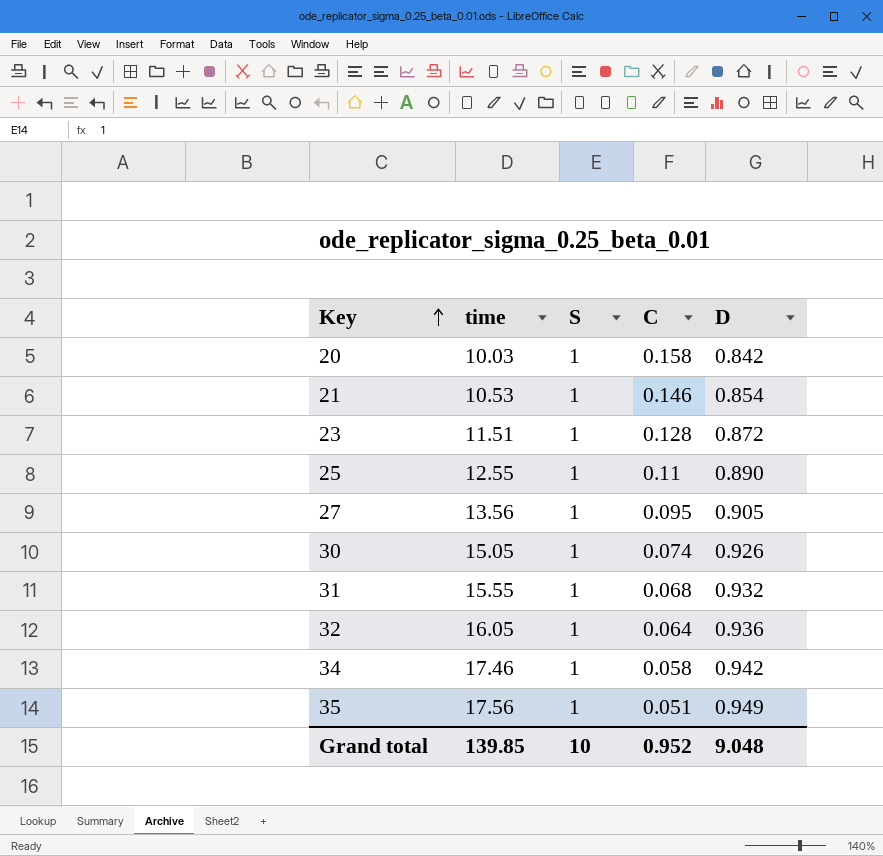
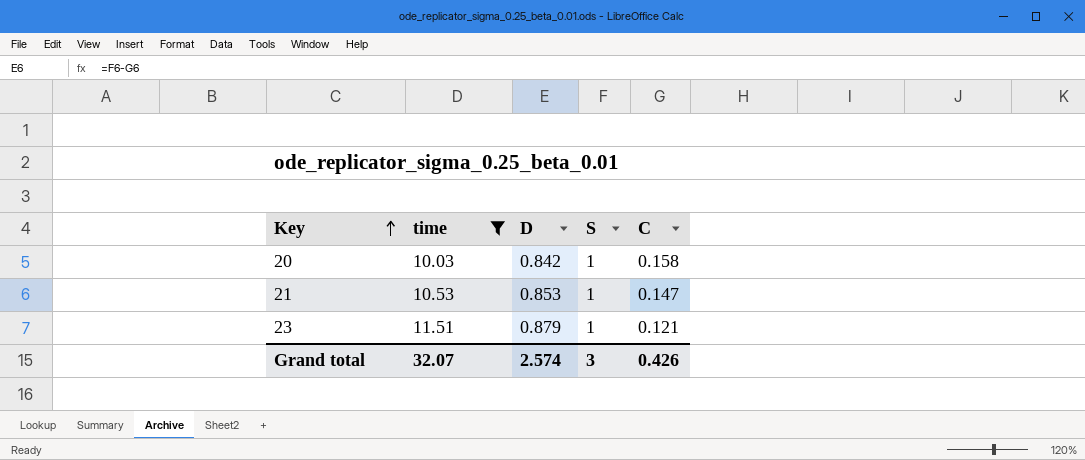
filter: none -> time <= 11.51
column D | position: 5 -> 3
21 | D: 0.854 -> 0.853
21 | C: 0.146 -> 0.147
23 | D: 0.872 -> 0.879
23 | C: 0.128 -> 0.121
Grand total | time: 139.85 -> 32.07
Grand total | D: 9.048 -> 2.574
Grand total | S: 10 -> 3
Grand total | C: 0.952 -> 0.426

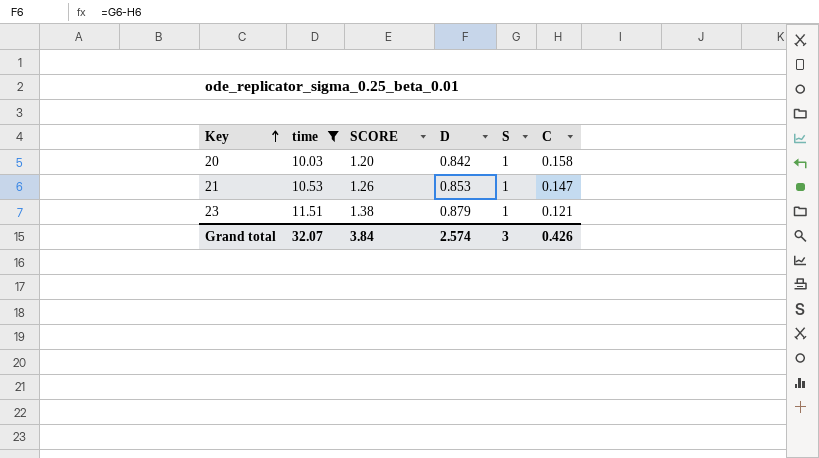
column SCORE | formula: none -> [time] * 0.12

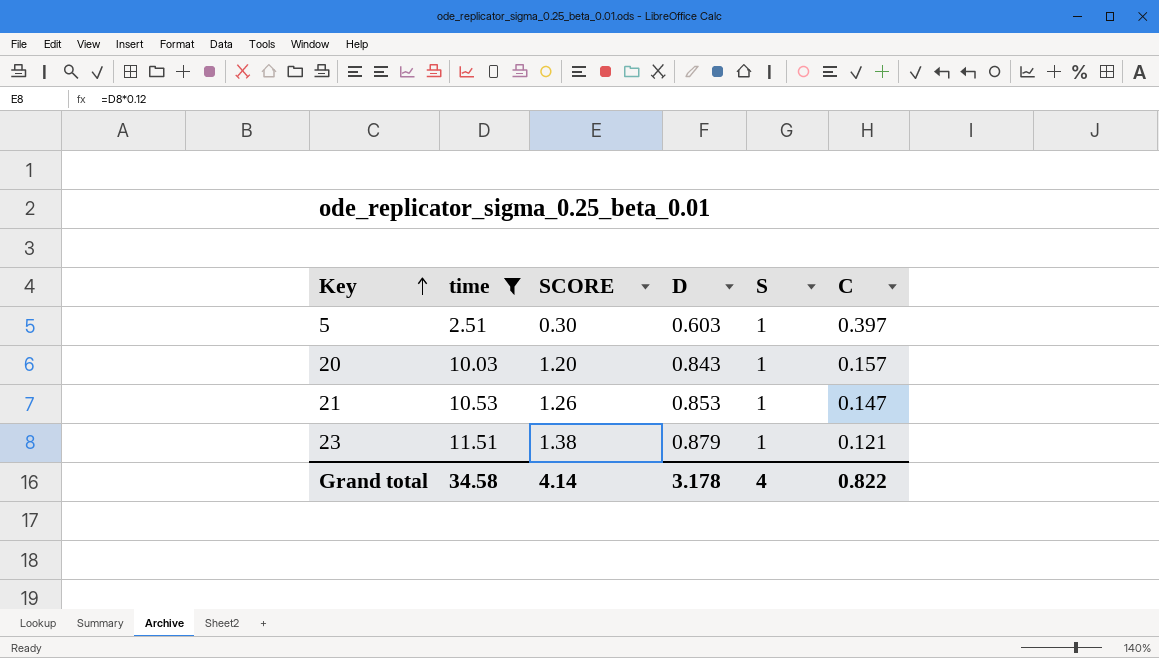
row 5: none -> 2.51 | 0.30 | 0.603 | 1 | 0.397
20 | D: 0.842 -> 0.843
20 | C: 0.158 -> 0.157
Grand total | time: 32.07 -> 34.58
Grand total | SCORE: 3.84 -> 4.14
Grand total | D: 2.574 -> 3.178
Grand total | S: 3 -> 4
Grand total | C: 0.426 -> 0.822

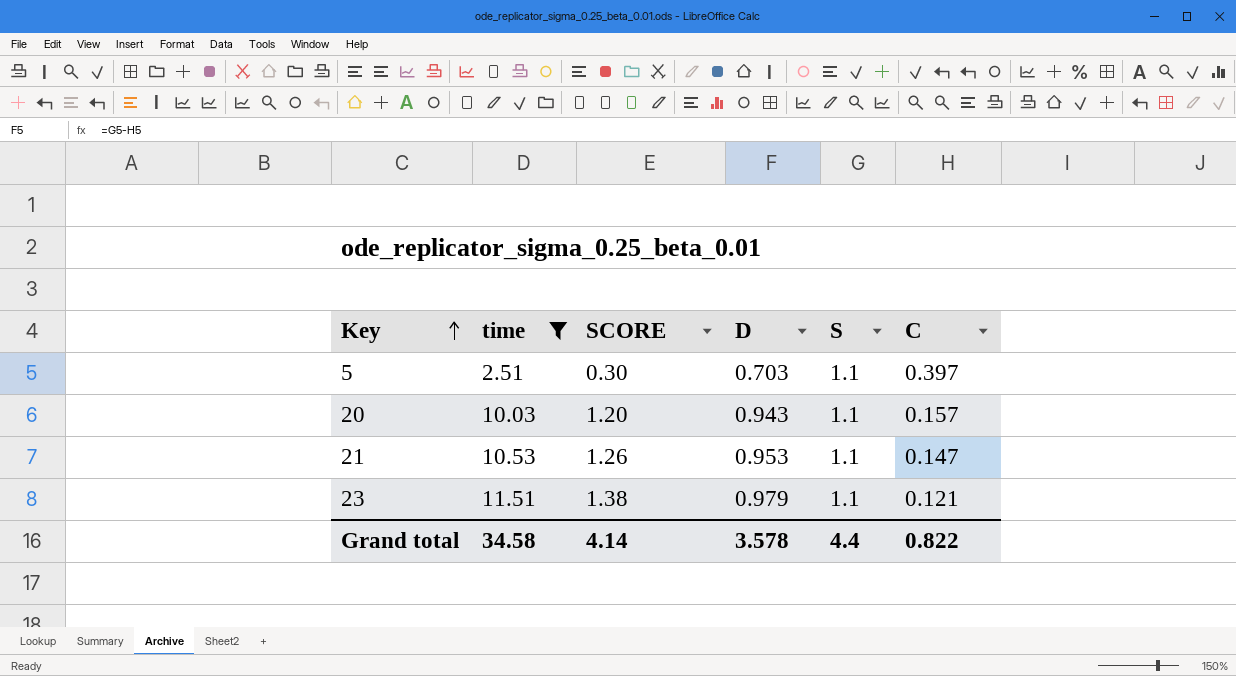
5 | D: 0.603 -> 0.703
5 | S: 1 -> 1.1
20 | D: 0.843 -> 0.943
20 | S: 1 -> 1.1
21 | D: 0.853 -> 0.953
21 | S: 1 -> 1.1
23 | D: 0.879 -> 0.979
23 | S: 1 -> 1.1
Grand total | D: 3.178 -> 3.578
Grand total | S: 4 -> 4.4

